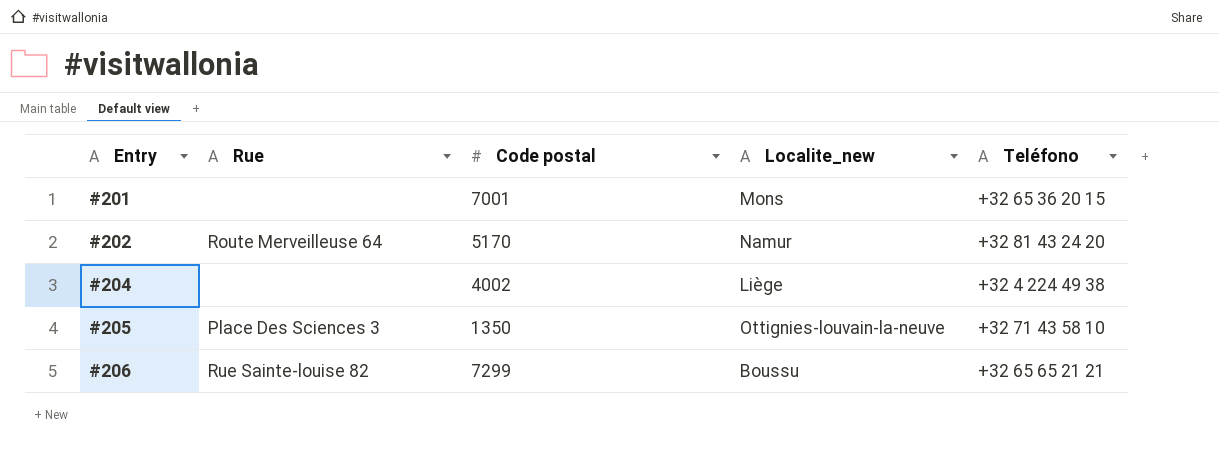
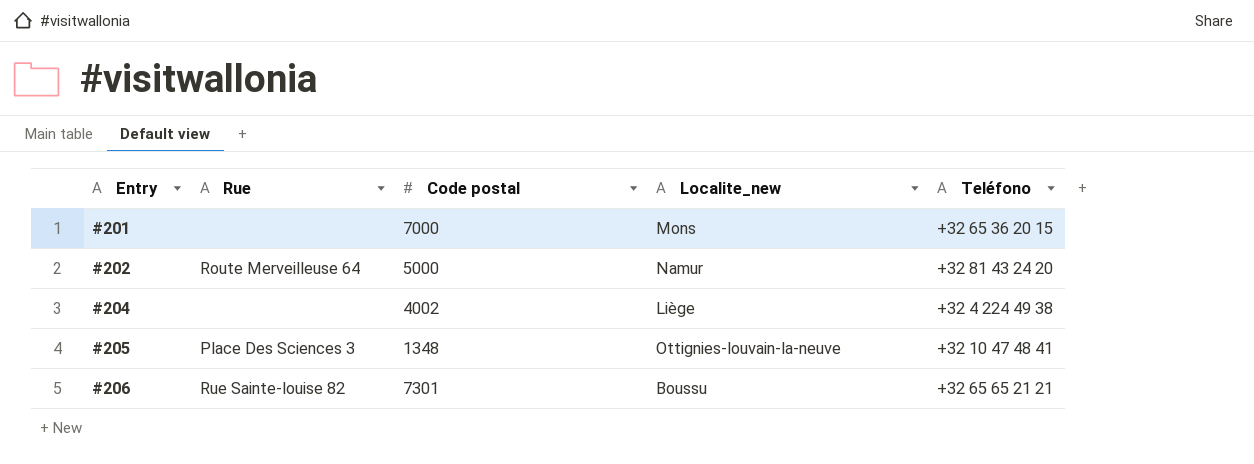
#201 | Code postal: 7001 -> 7000
#202 | Code postal: 5170 -> 5000
#205 | Code postal: 1350 -> 1348
#205 | Teléfono: +32 71 43 58 10 -> +32 10 47 48 41
#206 | Code postal: 7299 -> 7301

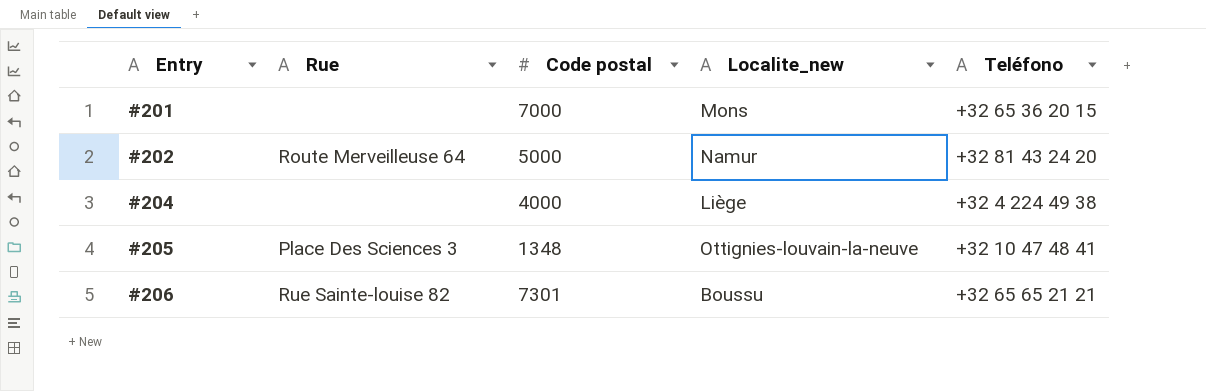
#204 | Code postal: 4002 -> 4000

